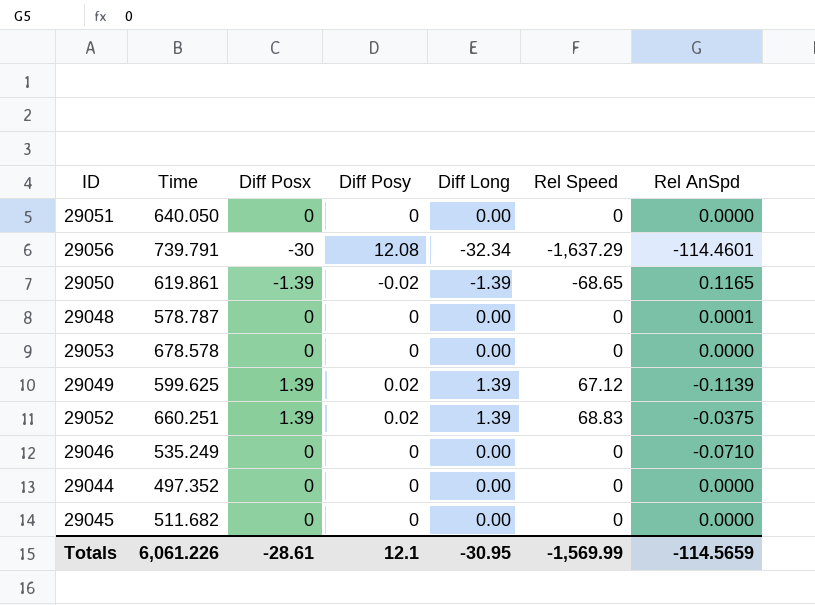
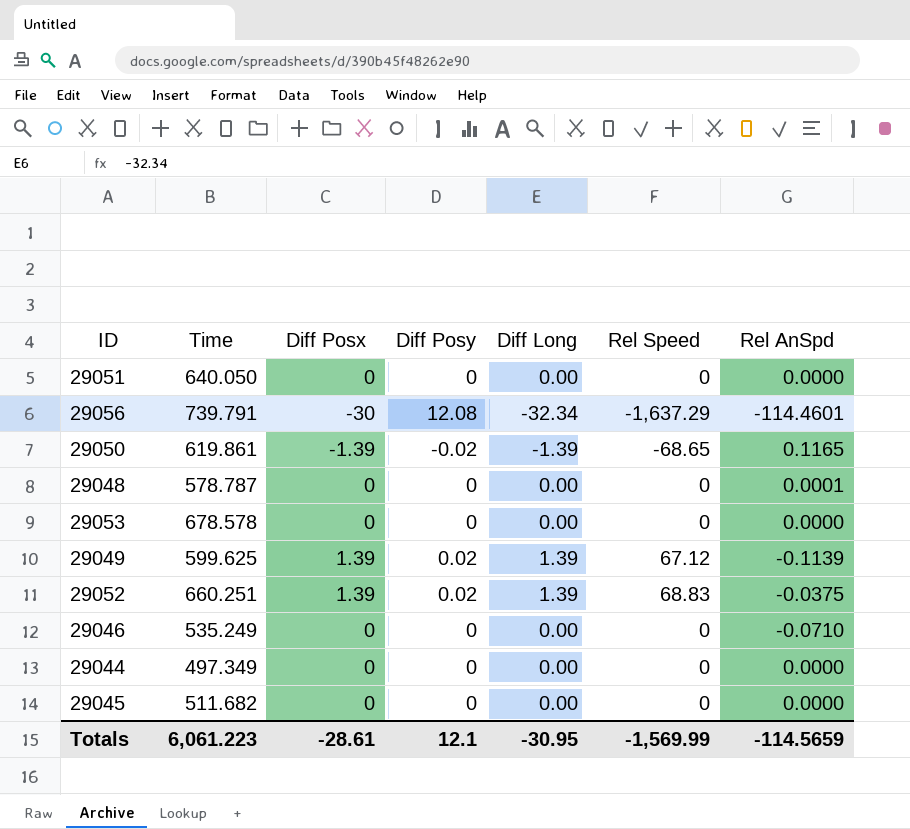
29044 | Time: 497.352 -> 497.349
Totals | Time: 6,061.226 -> 6,061.223

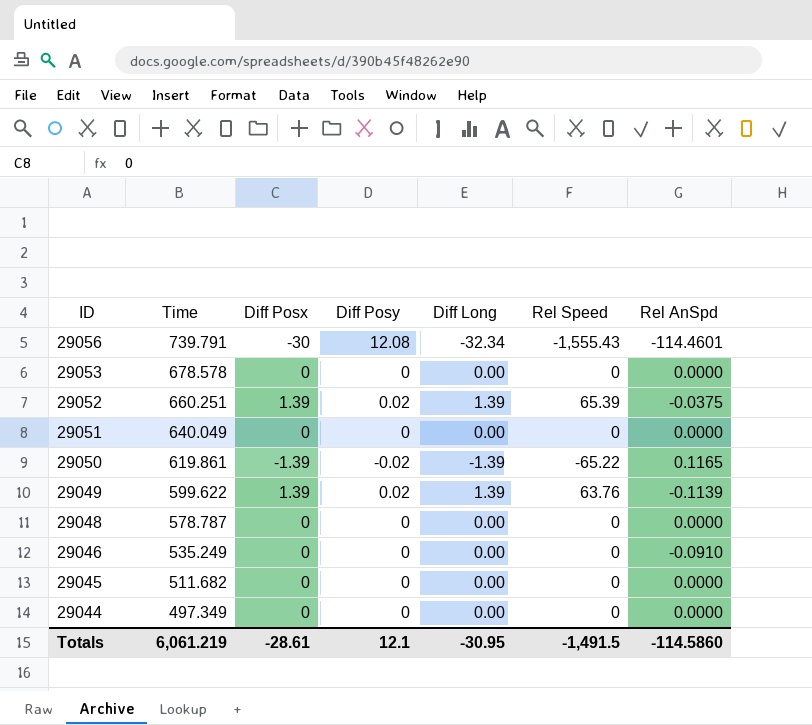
row order: none -> ID descending
29056 | Rel Speed: -1,637.29 -> -1,555.43
29052 | Rel Speed: 68.83 -> 65.39
29051 | Time: 640.050 -> 640.049
29050 | Rel Speed: -68.65 -> -65.22
29049 | Time: 599.625 -> 599.622
29049 | Rel Speed: 67.12 -> 63.76
29048 | Rel AnSpd: 0.0001 -> 0.0000
29046 | Rel AnSpd: -0.0710 -> -0.0910
Totals | Time: 6,061.223 -> 6,061.219
Totals | Rel Speed: -1,569.99 -> -1,491.5
Totals | Rel AnSpd: -114.5659 -> -114.5860

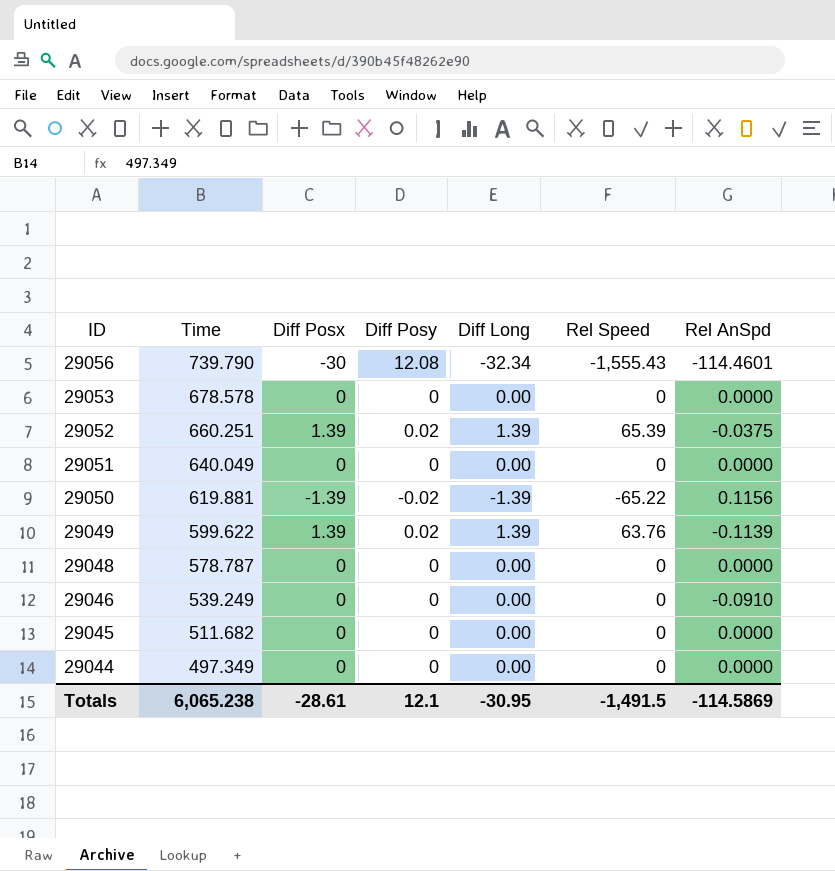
29056 | Time: 739.791 -> 739.790
29050 | Time: 619.861 -> 619.881
29050 | Rel AnSpd: 0.1165 -> 0.1156
29046 | Time: 535.249 -> 539.249
Totals | Time: 6,061.219 -> 6,065.238
Totals | Rel AnSpd: -114.5860 -> -114.5869

